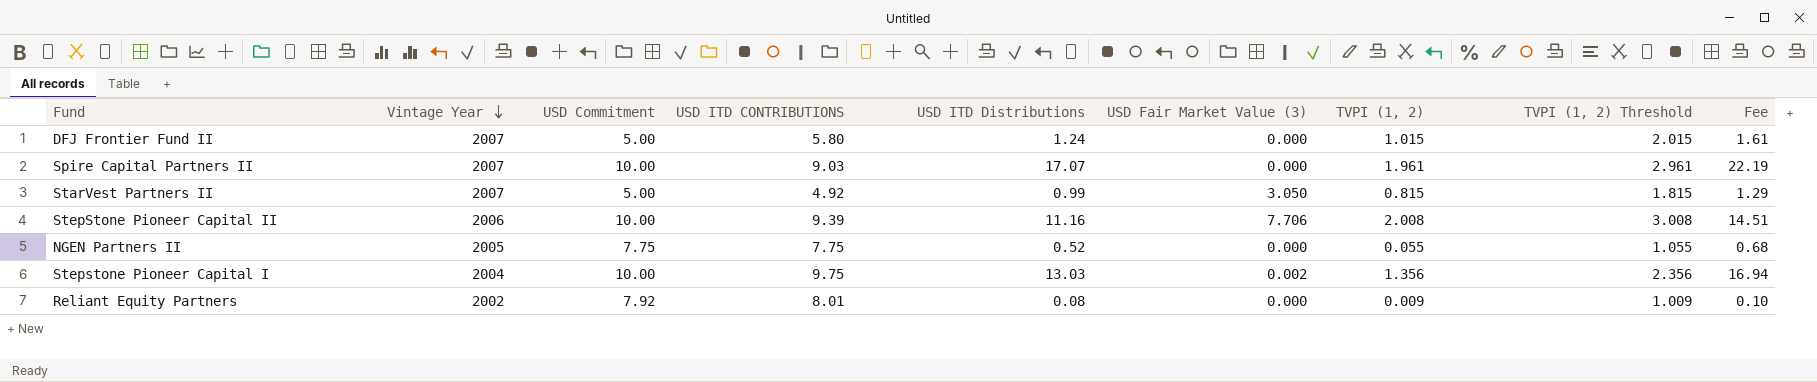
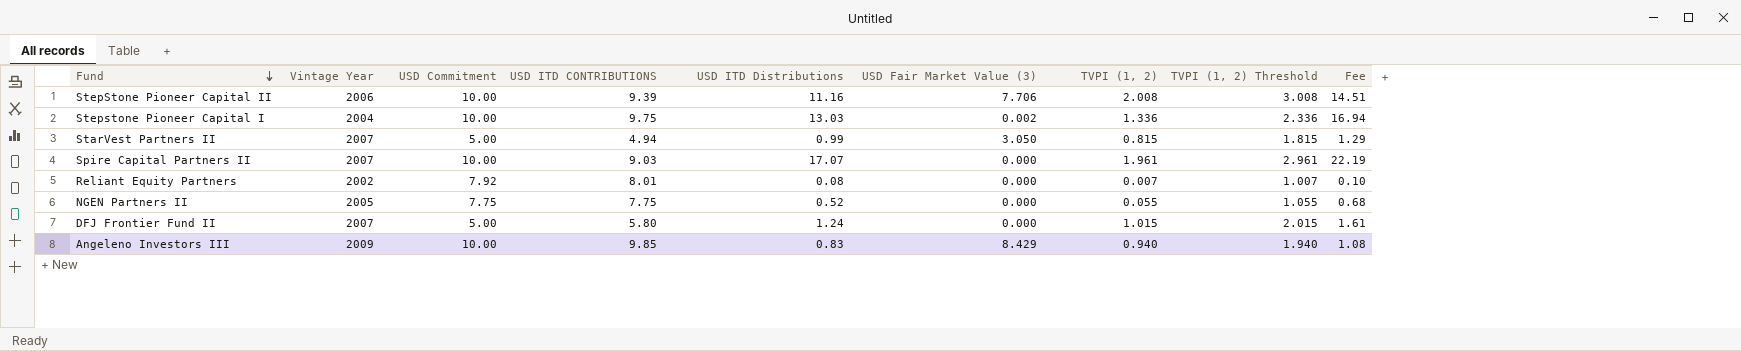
row order: Vintage Year descending -> Fund descending
Stepstone Pioneer Capital I | TVPI (1, 2): 1.356 -> 1.336
Stepstone Pioneer Capital I | TVPI (1, 2) Threshold: 2.356 -> 2.336
StarVest Partners II | USD ITD CONTRIBUTIONS: 4.92 -> 4.94
Reliant Equity Partners | TVPI (1, 2): 0.009 -> 0.007
Reliant Equity Partners | TVPI (1, 2) Threshold: 1.009 -> 1.007
row Angeleno Investors III: none -> 2009 | 10.00 | 9.85 | 0.83 | 8.429 | 0.940 | 1.940 | 1.08

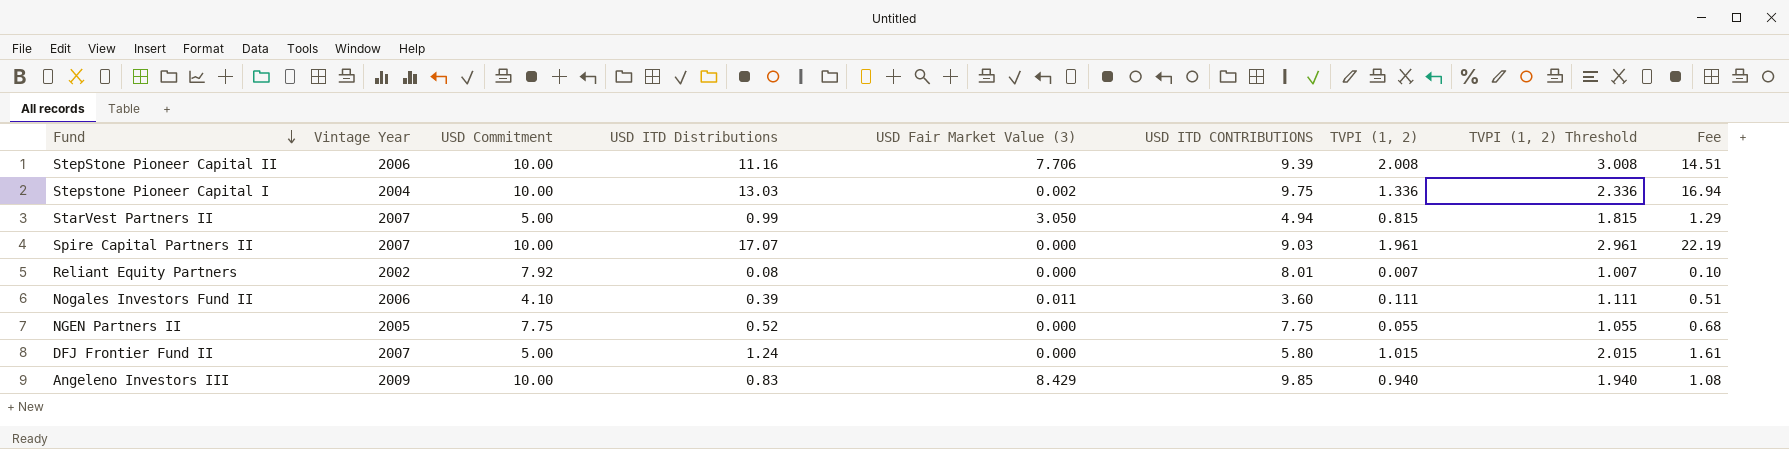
column USD ITD CONTRIBUTIONS | position: 4 -> 6
row Nogales Investors Fund II: none -> 2006 | 4.10 | 0.39 | 0.011 | 3.60 | 0.111 | 1.111 | 0.51

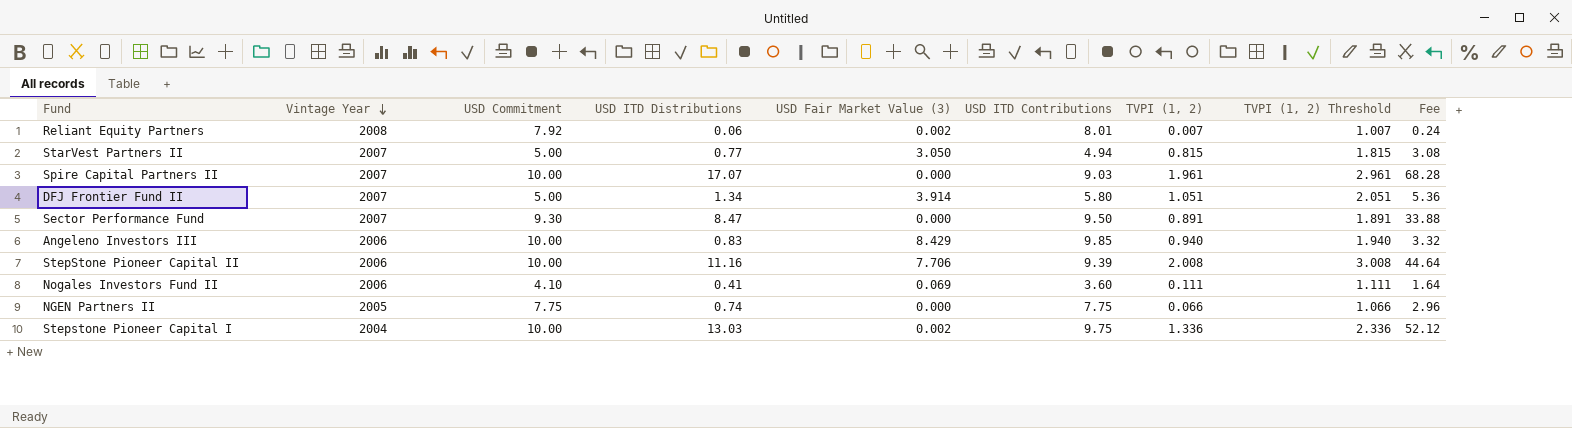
row order: Fund descending -> Vintage Year descending
column name: USD ITD CONTRIBUTIONS -> USD ITD Contributions
column Fee | formula: [USD ITD Distributions] * 1.3 -> [USD ITD Distributions] * 4
Reliant Equity Partners | Vintage Year: 2002 -> 2008
Reliant Equity Partners | USD ITD Distributions: 0.08 -> 0.06
Reliant Equity Partners | USD Fair Market Value (3): 0.000 -> 0.002
StarVest Partners II | USD ITD Distributions: 0.99 -> 0.77
DFJ Frontier Fund II | USD ITD Distributions: 1.24 -> 1.34
DFJ Frontier Fund II | USD Fair Market Value (3): 0.000 -> 3.914
DFJ Frontier Fund II | TVPI (1, 2): 1.015 -> 1.051
DFJ Frontier Fund II | TVPI (1, 2) Threshold: 2.015 -> 2.051
row Sector Performance Fund: none -> 2007 | 9.30 | 8.47 | 0.000 | 9.50 | 0.891 | 1.891 | 33.88
Angeleno Investors III | Vintage Year: 2009 -> 2006
Nogales Investors Fund II | USD ITD Distributions: 0.39 -> 0.41
Nogales Investors Fund II | USD Fair Market Value (3): 0.011 -> 0.069
NGEN Partners II | USD ITD Distributions: 0.52 -> 0.74
NGEN Partners II | TVPI (1, 2): 0.055 -> 0.066
NGEN Partners II | TVPI (1, 2) Threshold: 1.055 -> 1.066

